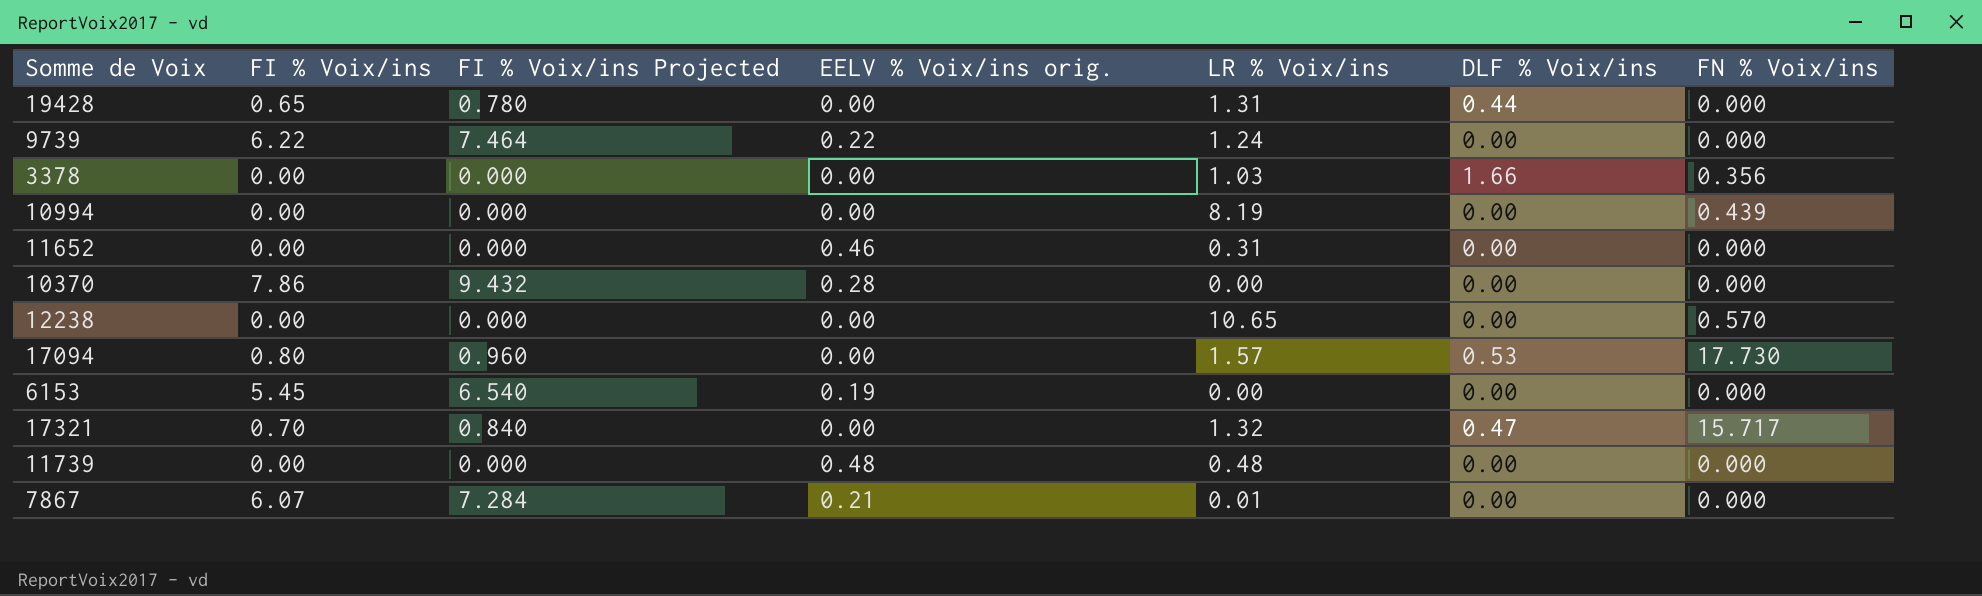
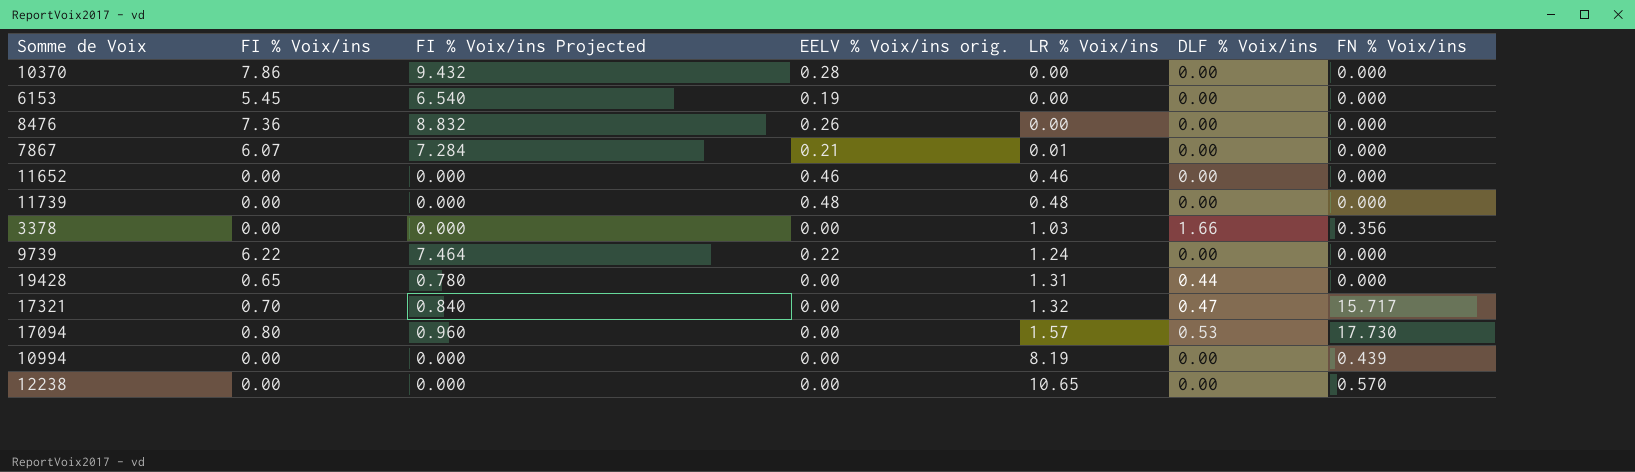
row order: none -> LR % Voix/ins ascending
row 8476: none -> 7.36 | 8.832 | 0.26 | 0.00 | 0.00 | 0.000
11652 | LR % Voix/ins: 0.31 -> 0.46

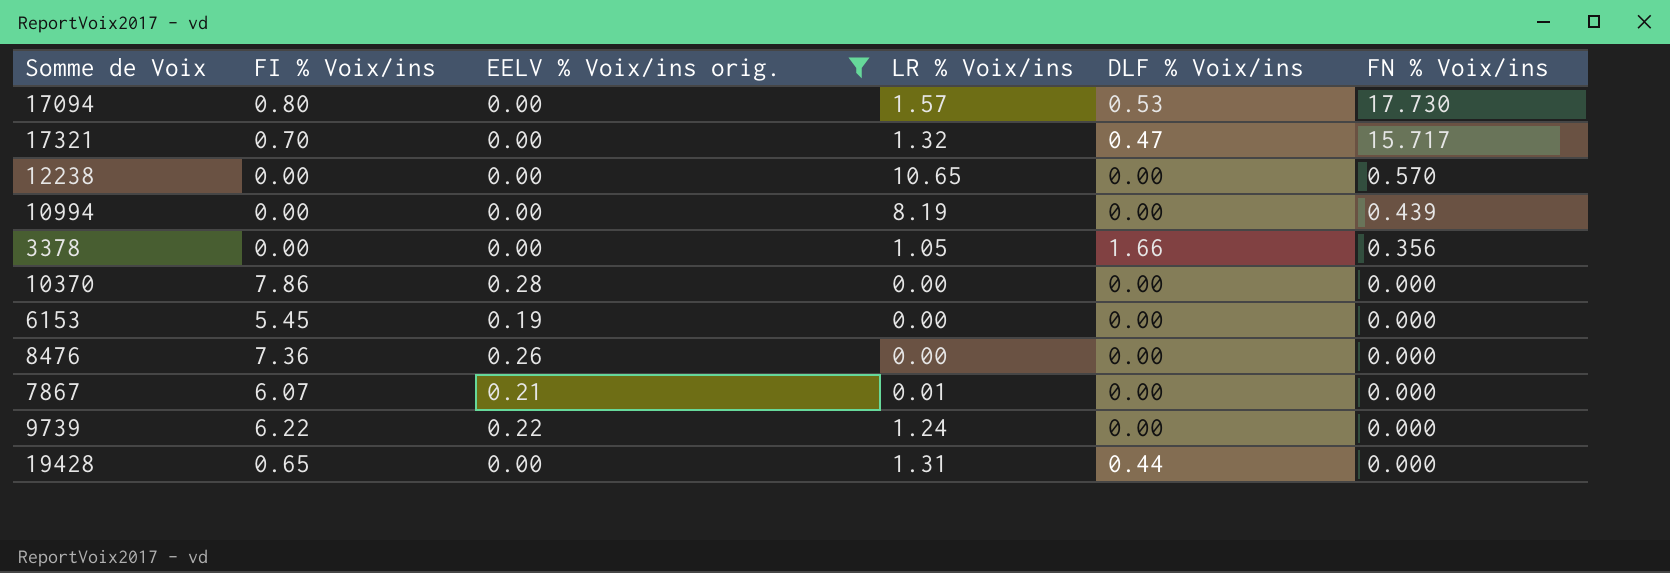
filter: none -> EELV % Voix/ins orig. <= 0.28
row order: LR % Voix/ins ascending -> FN % Voix/ins descending
column FI % Voix/ins Projected | formula: [FI % Voix/ins] * 1.2 -> none
3378 | LR % Voix/ins: 1.03 -> 1.05

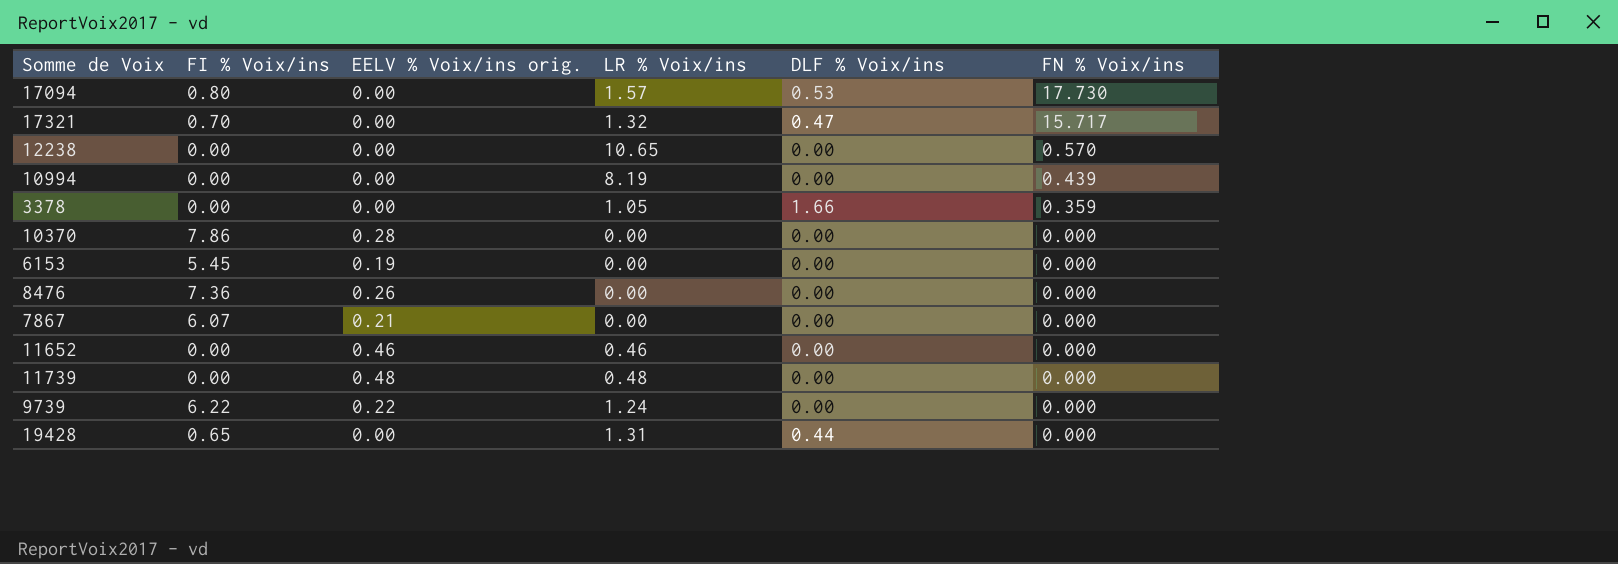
filter: EELV % Voix/ins orig. <= 0.28 -> none
3378 | FN % Voix/ins: 0.356 -> 0.359
7867 | LR % Voix/ins: 0.01 -> 0.00

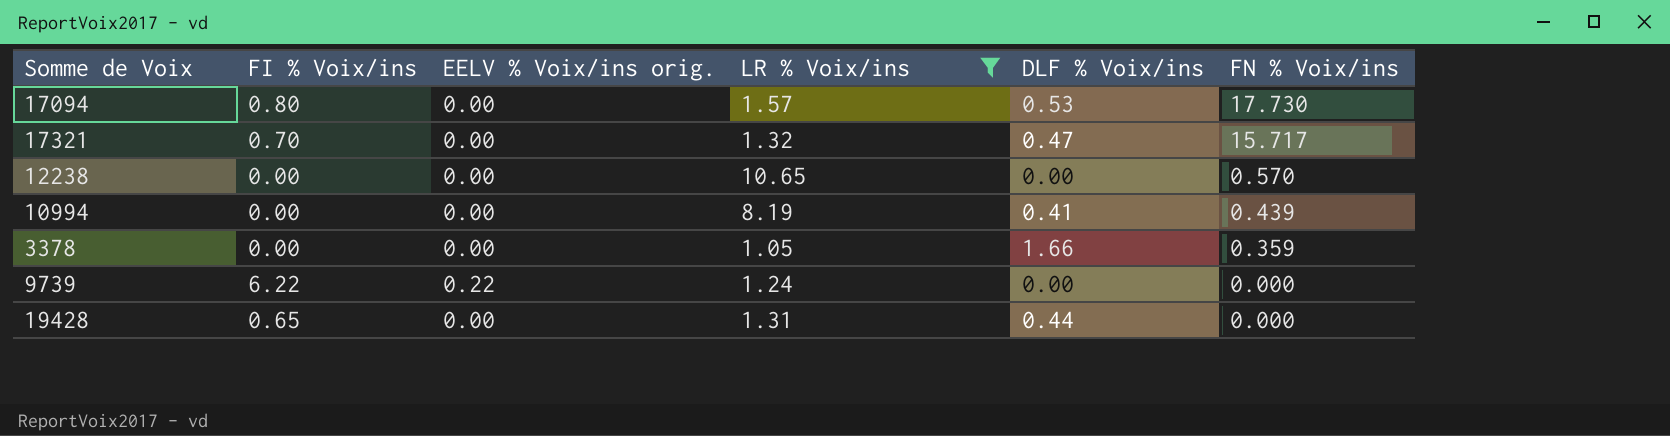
filter: none -> LR % Voix/ins >= 1.05
10994 | DLF % Voix/ins: 0.00 -> 0.41

